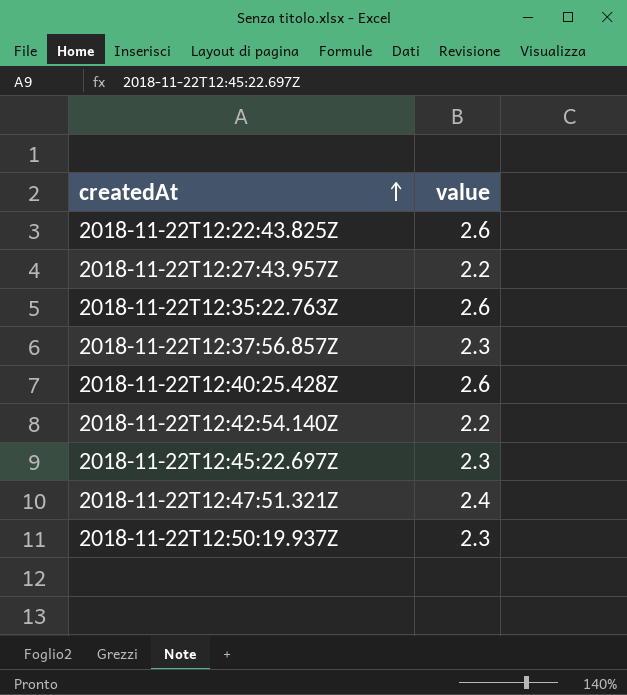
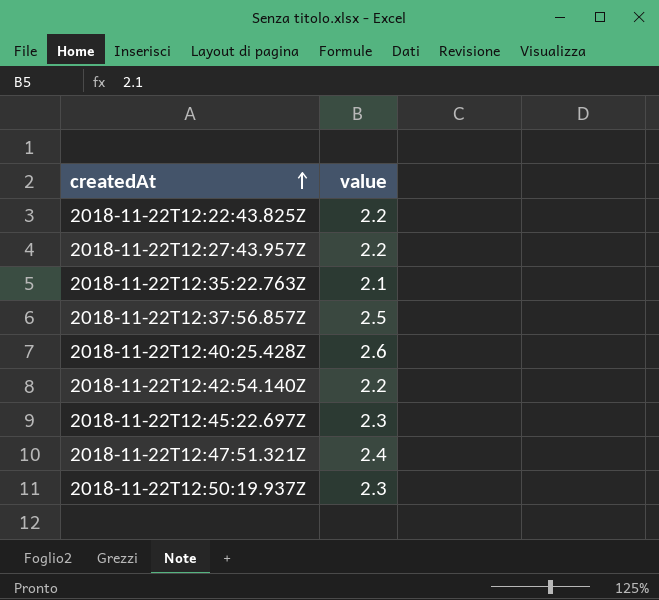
2018-11-22T12:22:43.825Z | value: 2.6 -> 2.2
2018-11-22T12:35:22.763Z | value: 2.6 -> 2.1
2018-11-22T12:37:56.857Z | value: 2.3 -> 2.5

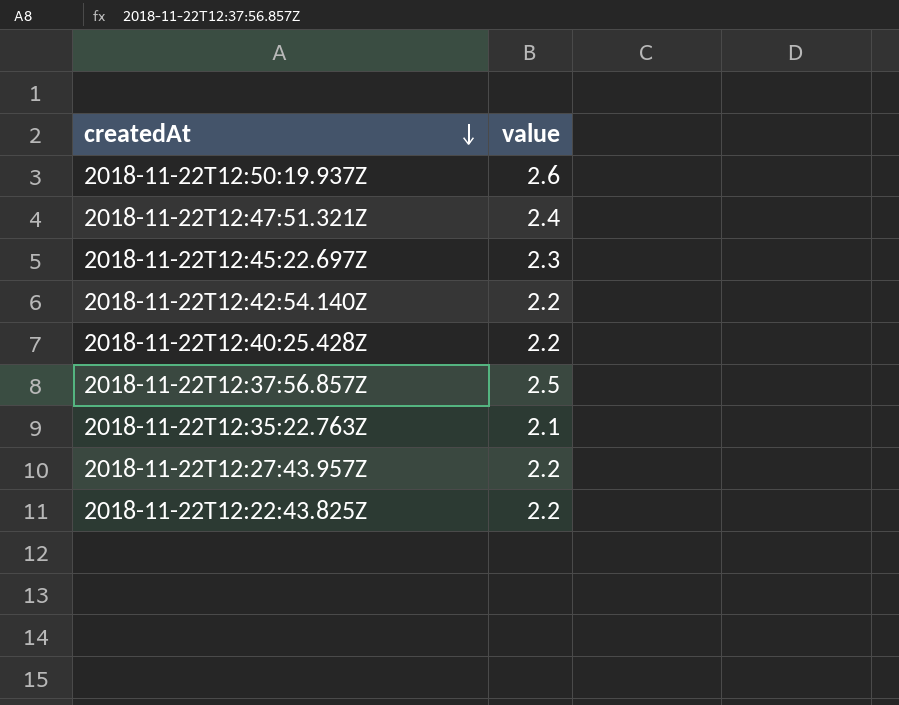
row order: createdAt ascending -> createdAt descending
2018-11-22T12:50:19.937Z | value: 2.3 -> 2.6
2018-11-22T12:40:25.428Z | value: 2.6 -> 2.2

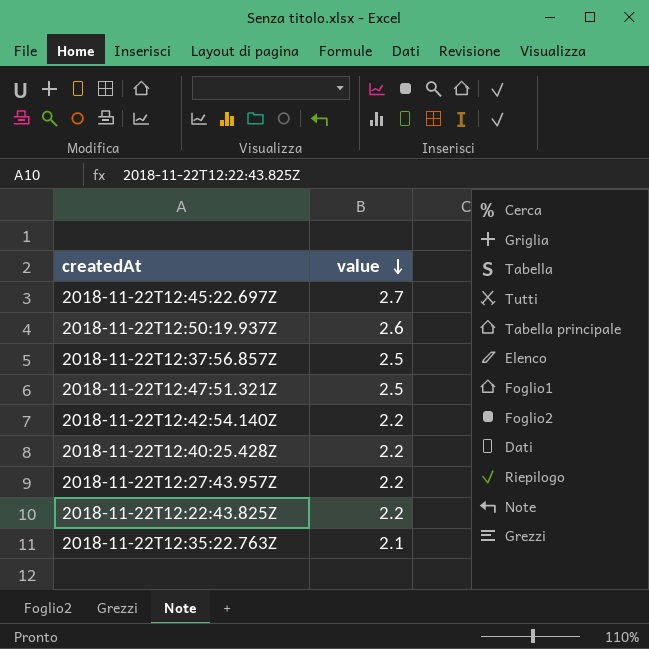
row order: createdAt descending -> value descending
2018-11-22T12:45:22.697Z | value: 2.3 -> 2.7
2018-11-22T12:47:51.321Z | value: 2.4 -> 2.5

